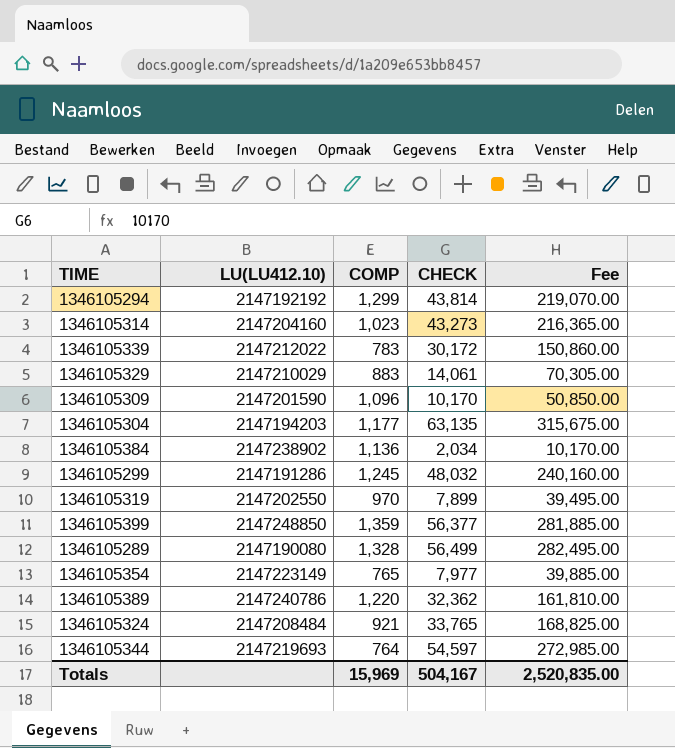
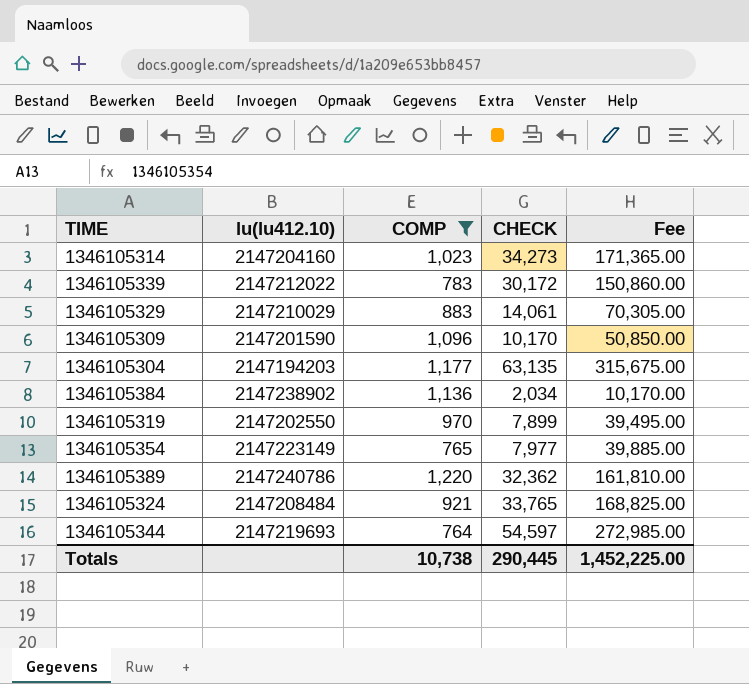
filter: none -> COMP <= 1,220
column name: LU(LU412.10) -> lu(lu412.10)
1346105314 | CHECK: 43,273 -> 34,273
1346105314 | Fee: 216,365.00 -> 171,365.00
Totals | COMP: 15,969 -> 10,738
Totals | CHECK: 504,167 -> 290,445
Totals | Fee: 2,520,835.00 -> 1,452,225.00

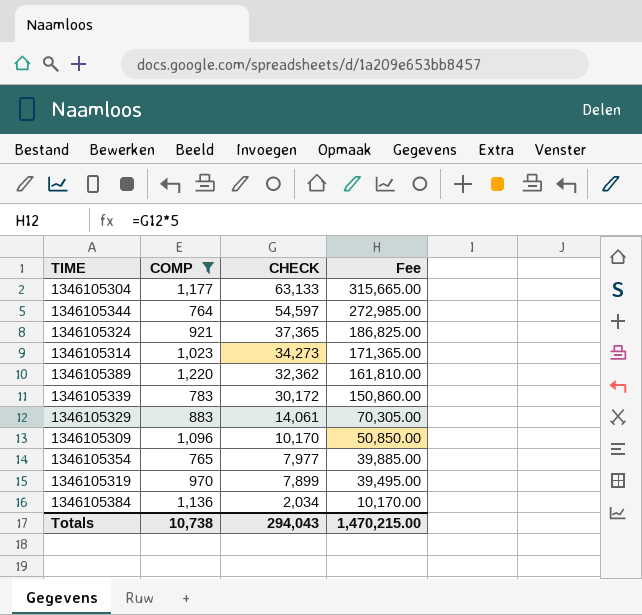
row order: none -> CHECK descending
column lu(lu412.10) | position: 2 -> none
1346105304 | CHECK: 63,135 -> 63,133
1346105304 | Fee: 315,675.00 -> 315,665.00
1346105324 | CHECK: 33,765 -> 37,365
1346105324 | Fee: 168,825.00 -> 186,825.00
Totals | CHECK: 290,445 -> 294,043
Totals | Fee: 1,452,225.00 -> 1,470,215.00

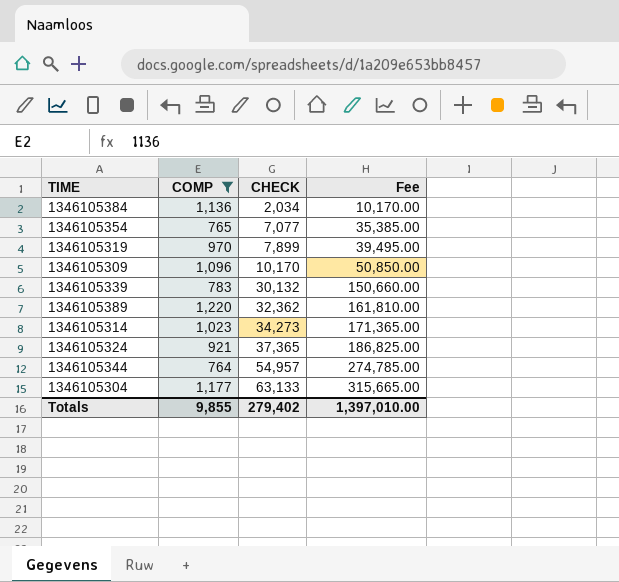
row order: CHECK descending -> CHECK ascending
row 1346105329: 883 | 14,061 | 70,305.00 -> none
1346105354 | CHECK: 7,977 -> 7,077
1346105354 | Fee: 39,885.00 -> 35,385.00
1346105339 | CHECK: 30,172 -> 30,132
1346105339 | Fee: 150,860.00 -> 150,660.00
1346105344 | CHECK: 54,597 -> 54,957
1346105344 | Fee: 272,985.00 -> 274,785.00
Totals | COMP: 10,738 -> 9,855
Totals | CHECK: 294,043 -> 279,402
Totals | Fee: 1,470,215.00 -> 1,397,010.00

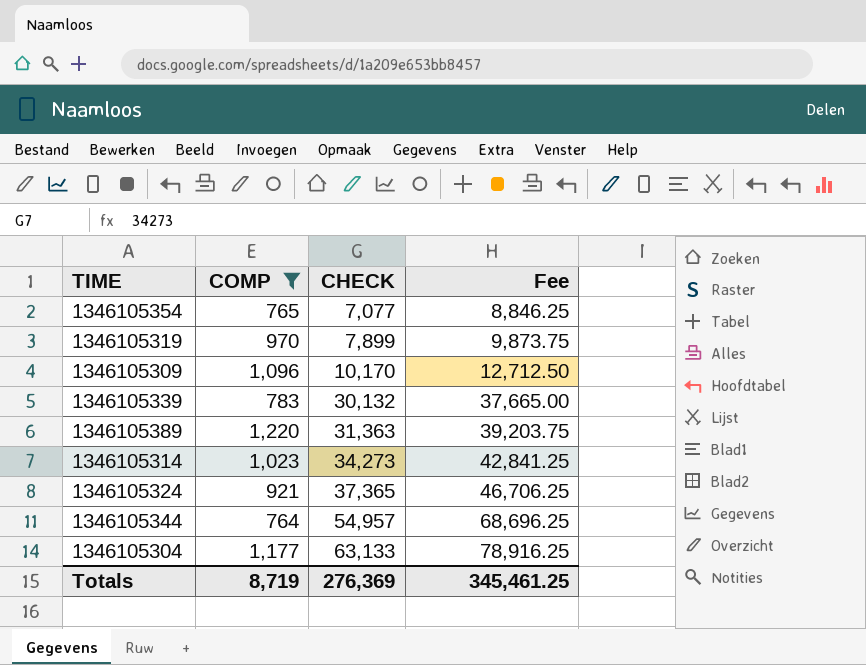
column Fee | formula: [CHECK] * 5 -> [CHECK] * 1.25
row 1346105384: 1,136 | 2,034 | 10,170.00 -> none
1346105389 | CHECK: 32,362 -> 31,363
Totals | COMP: 9,855 -> 8,719
Totals | CHECK: 279,402 -> 276,369
Totals | Fee: 1,397,010.00 -> 345,461.25

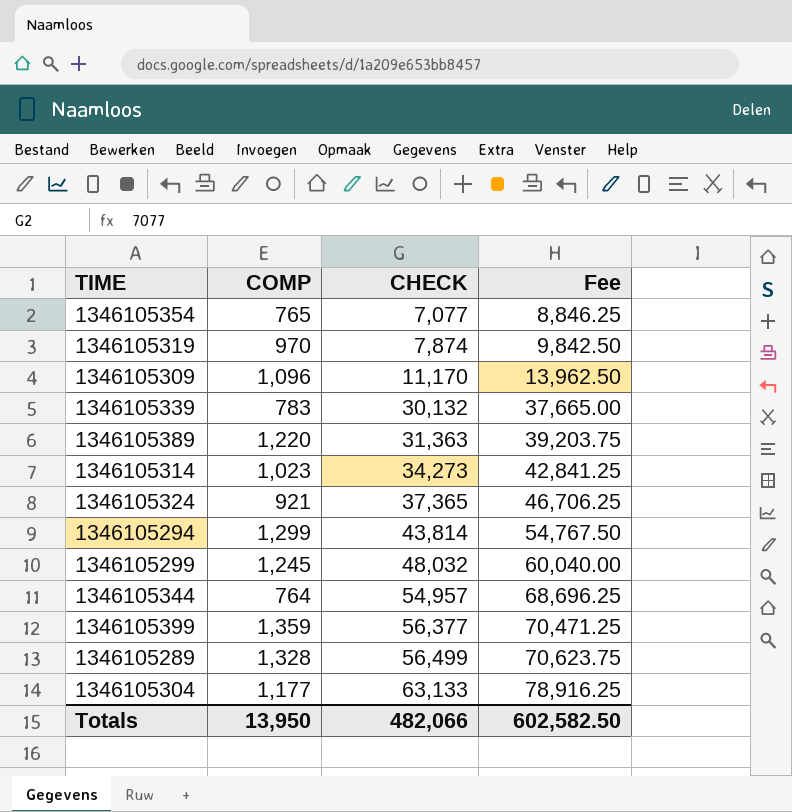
filter: COMP <= 1,220 -> none
1346105319 | CHECK: 7,899 -> 7,874
1346105319 | Fee: 9,873.75 -> 9,842.50
1346105309 | CHECK: 10,170 -> 11,170
1346105309 | Fee: 12,712.50 -> 13,962.50
Totals | COMP: 8,719 -> 13,950
Totals | CHECK: 276,369 -> 482,066
Totals | Fee: 345,461.25 -> 602,582.50

